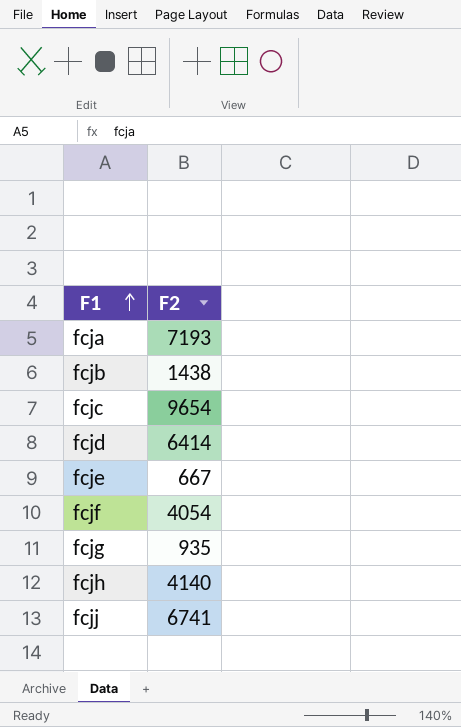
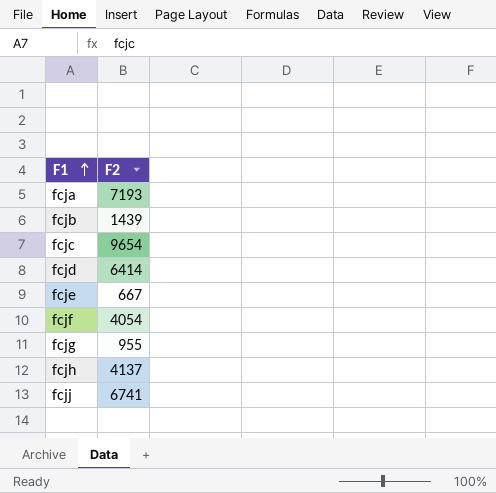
fcjb | F2: 1438 -> 1439
fcjg | F2: 935 -> 955
fcjh | F2: 4140 -> 4137

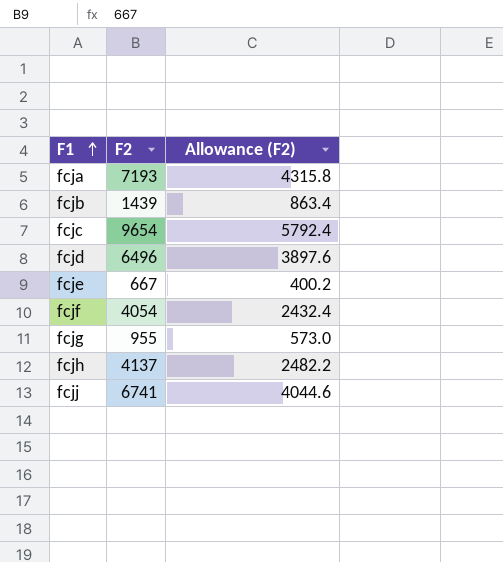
column Allowance (F2) | formula: none -> [F2] * 0.6
fcjd | F2: 6414 -> 6496

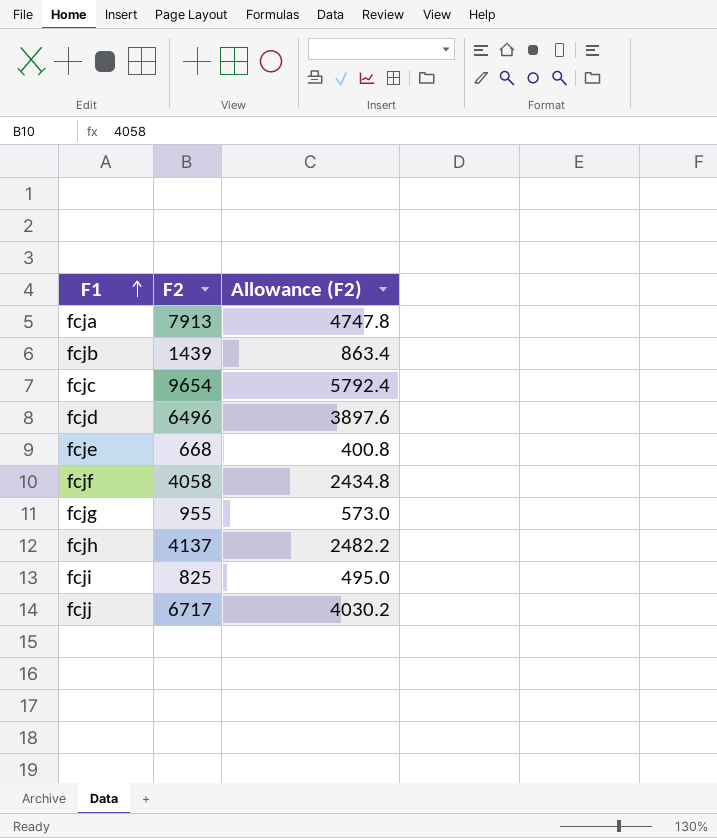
fcja | F2: 7193 -> 7913
fcja | Allowance (F2): 4315.8 -> 4747.8
fcje | F2: 667 -> 668
fcje | Allowance (F2): 400.2 -> 400.8
fcjf | F2: 4054 -> 4058
fcjf | Allowance (F2): 2432.4 -> 2434.8
row fcji: none -> 825 | 495.0
fcjj | F2: 6741 -> 6717
fcjj | Allowance (F2): 4044.6 -> 4030.2

